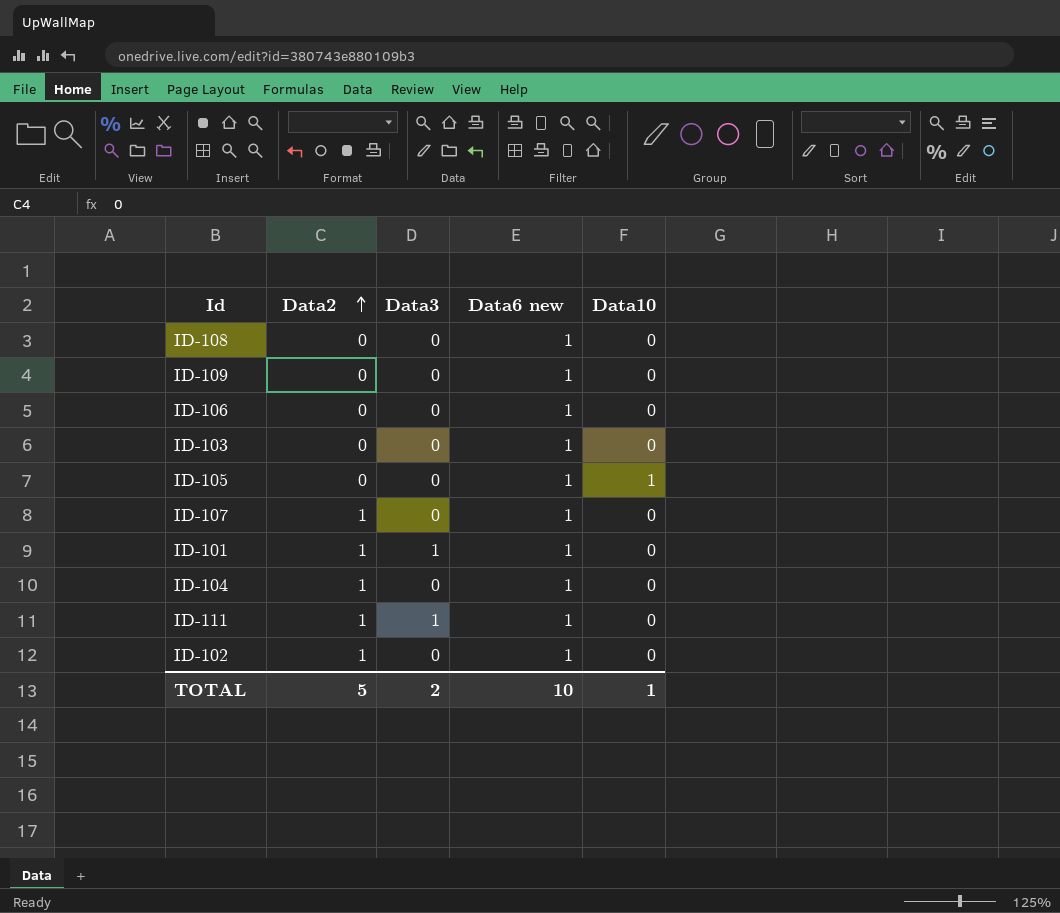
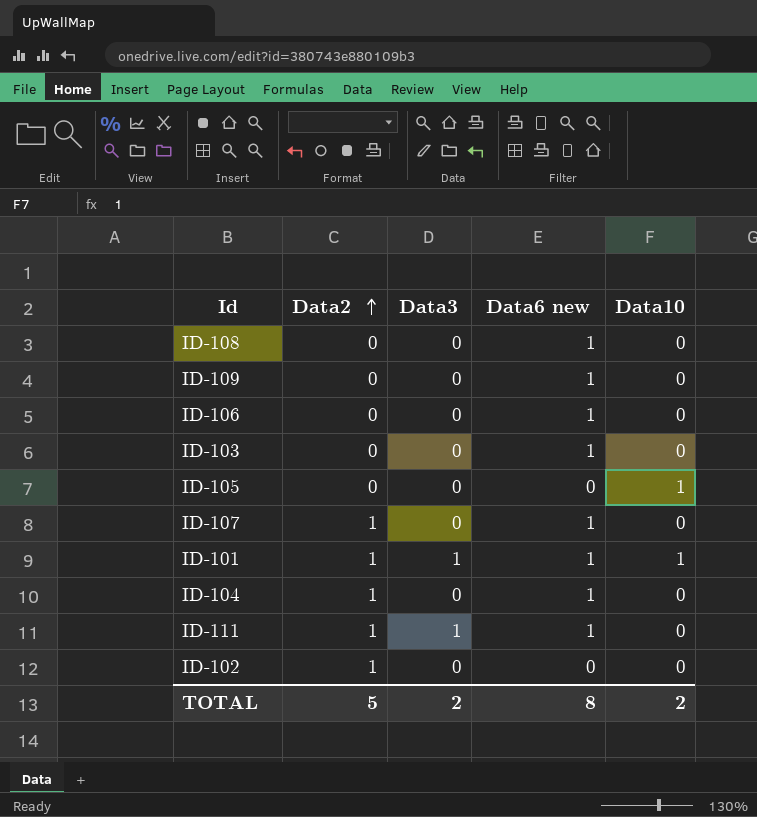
ID-105 | Data6 new: 1 -> 0
ID-101 | Data10: 0 -> 1
ID-102 | Data6 new: 1 -> 0
TOTAL | Data6 new: 10 -> 8
TOTAL | Data10: 1 -> 2

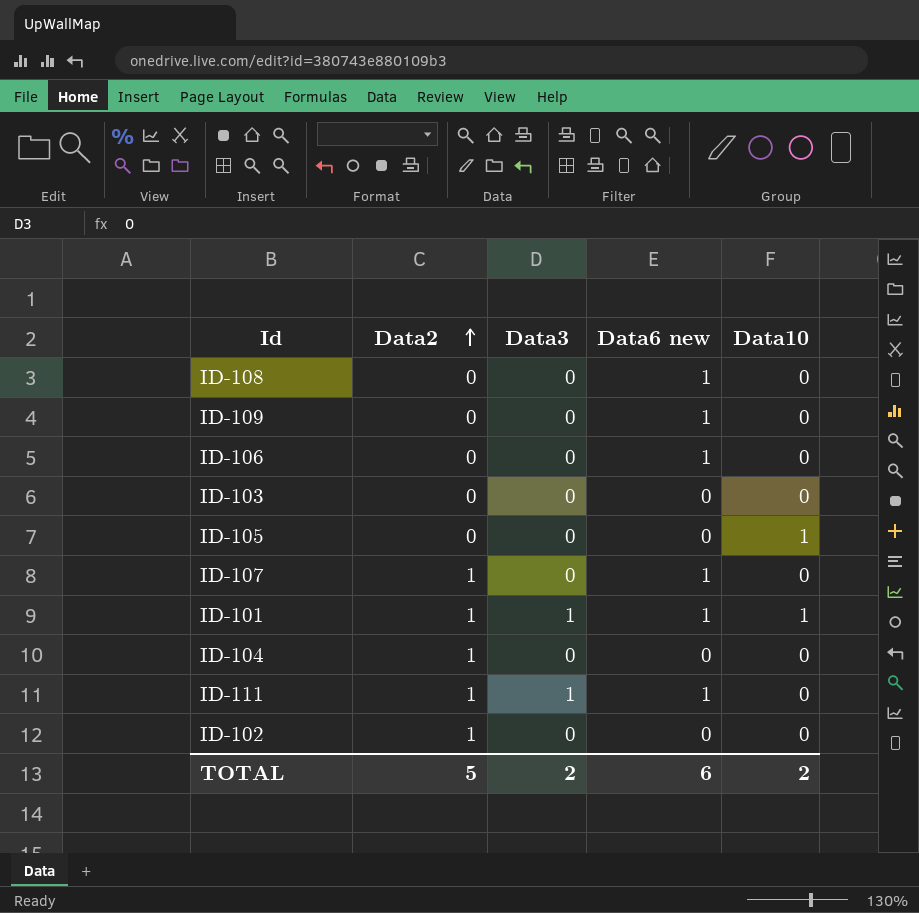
ID-103 | Data6 new: 1 -> 0
ID-104 | Data6 new: 1 -> 0
TOTAL | Data6 new: 8 -> 6

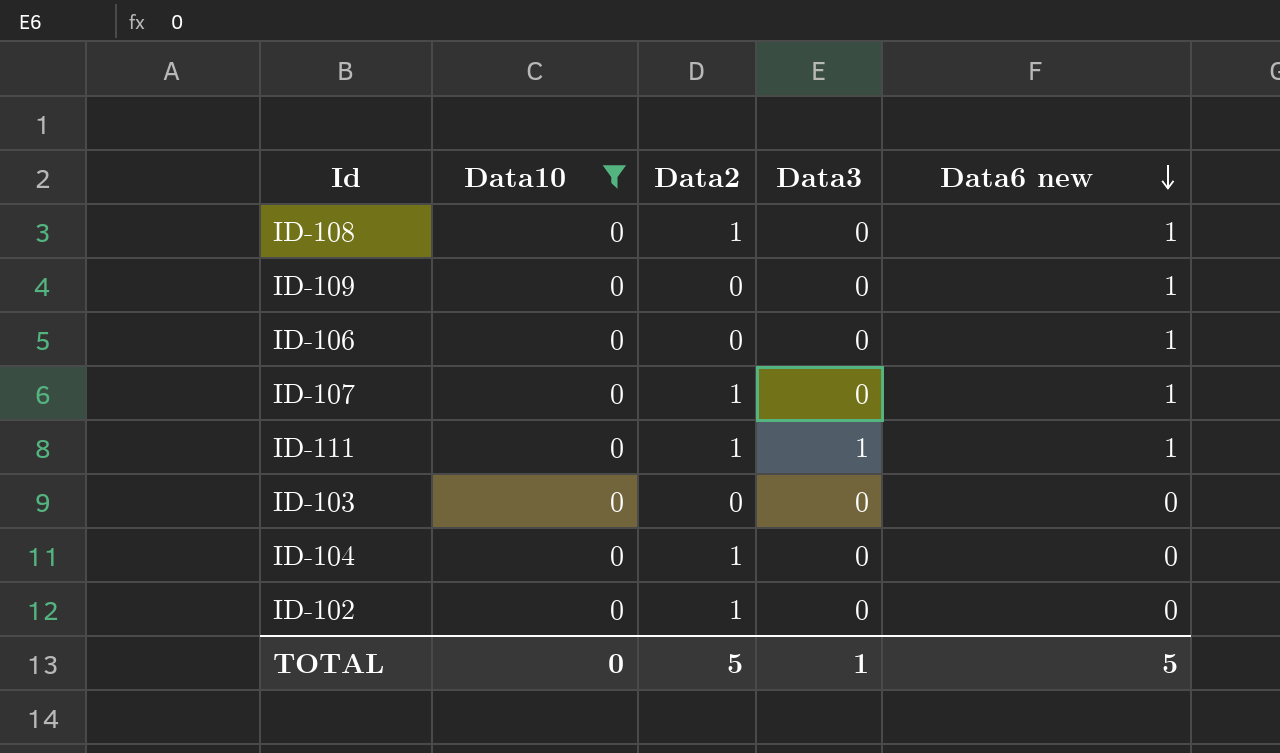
filter: none -> Data10 = 0
row order: Data2 ascending -> Data6 new descending
column Data10 | position: 5 -> 2
ID-108 | Data2: 0 -> 1
TOTAL | Data10: 2 -> 0
TOTAL | Data3: 2 -> 1
TOTAL | Data6 new: 6 -> 5

